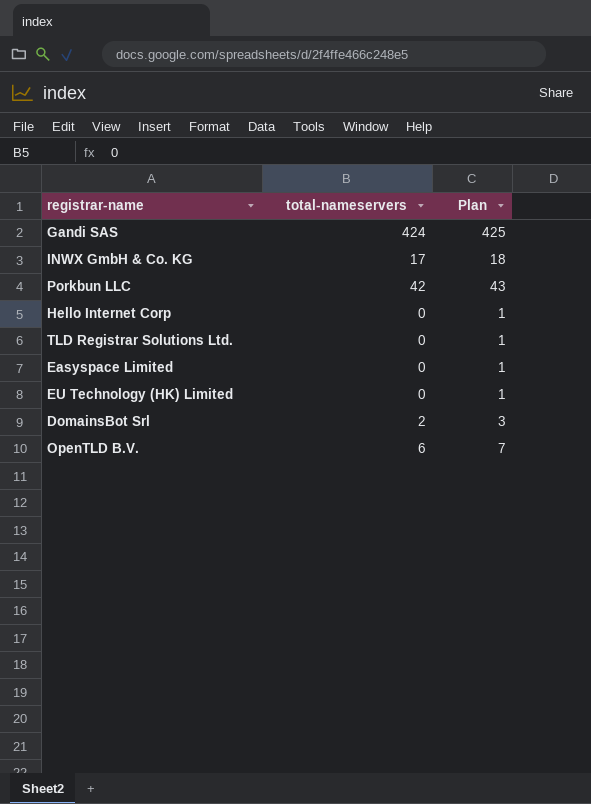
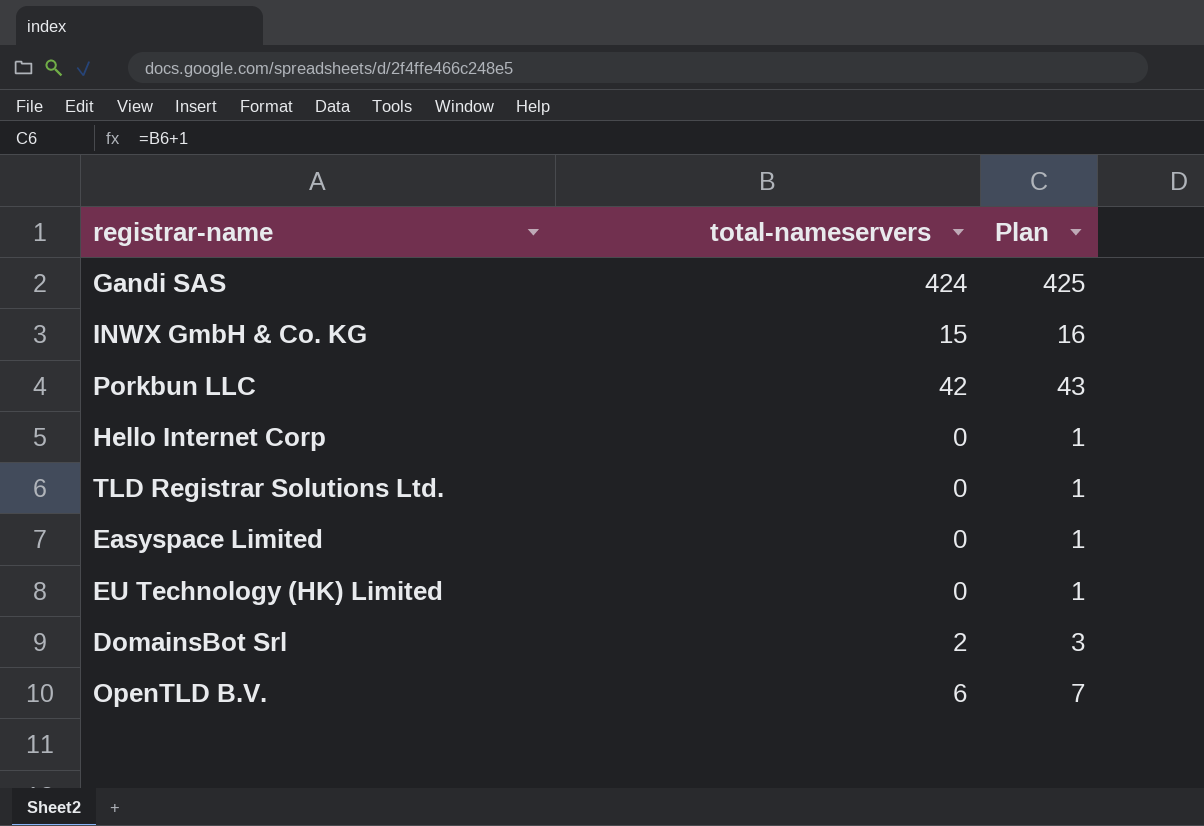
INWX GmbH & Co. KG | total-nameservers: 17 -> 15
INWX GmbH & Co. KG | Plan: 18 -> 16

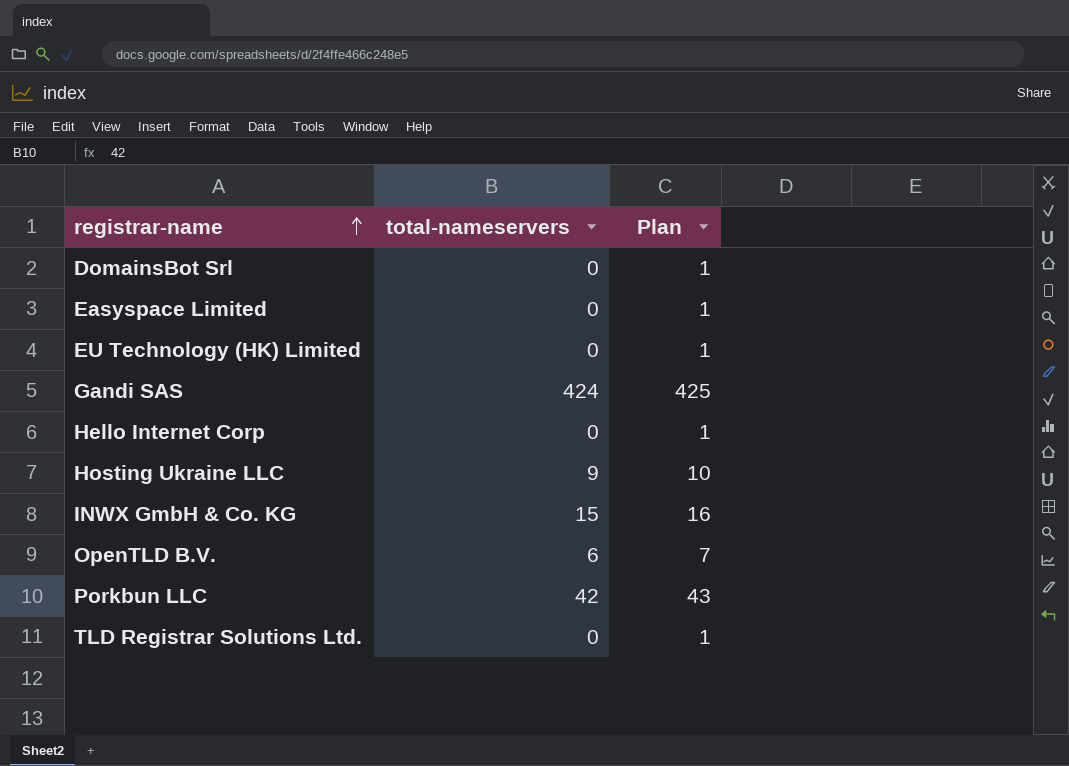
row order: none -> registrar-name ascending
DomainsBot Srl | total-nameservers: 2 -> 0
DomainsBot Srl | Plan: 3 -> 1
row Hosting Ukraine LLC: none -> 9 | 10

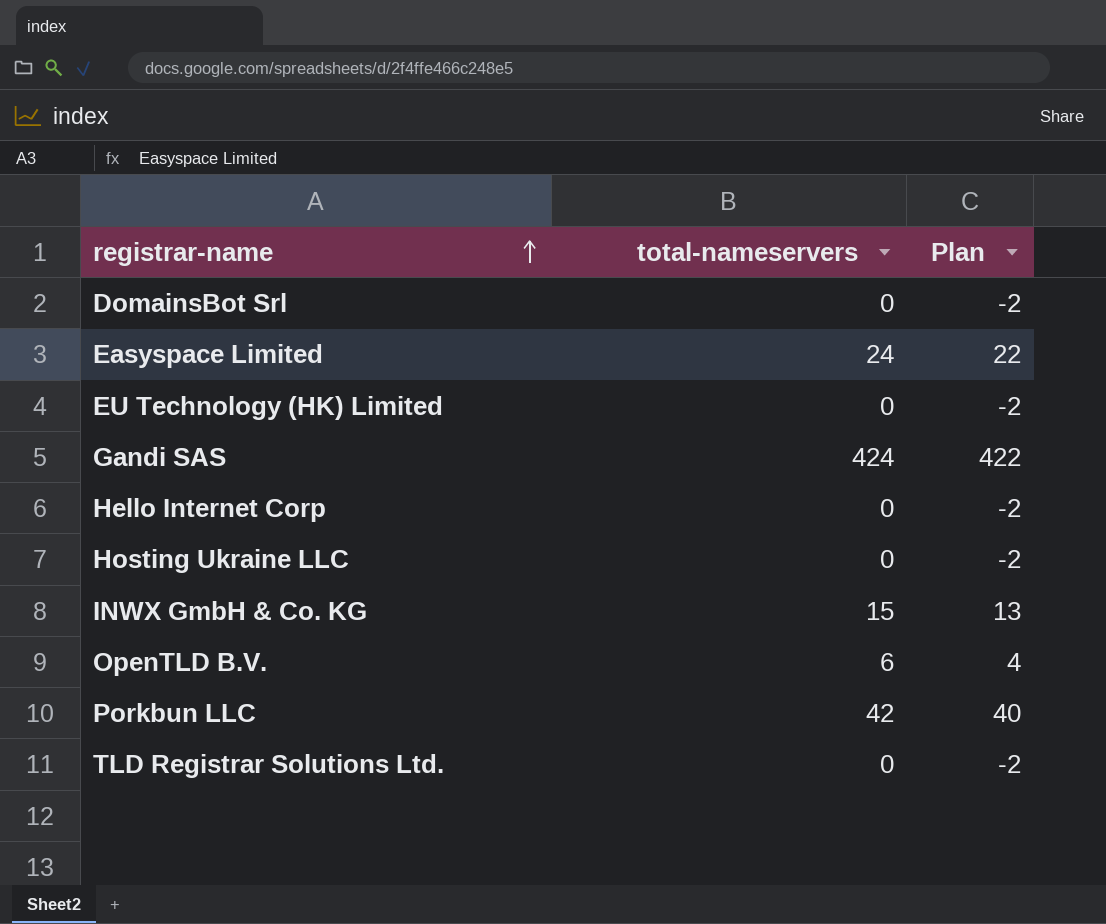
column Plan | formula: [total-nameservers] + 1 -> [total-nameservers] - 2
Easyspace Limited | total-nameservers: 0 -> 24
Hosting Ukraine LLC | total-nameservers: 9 -> 0

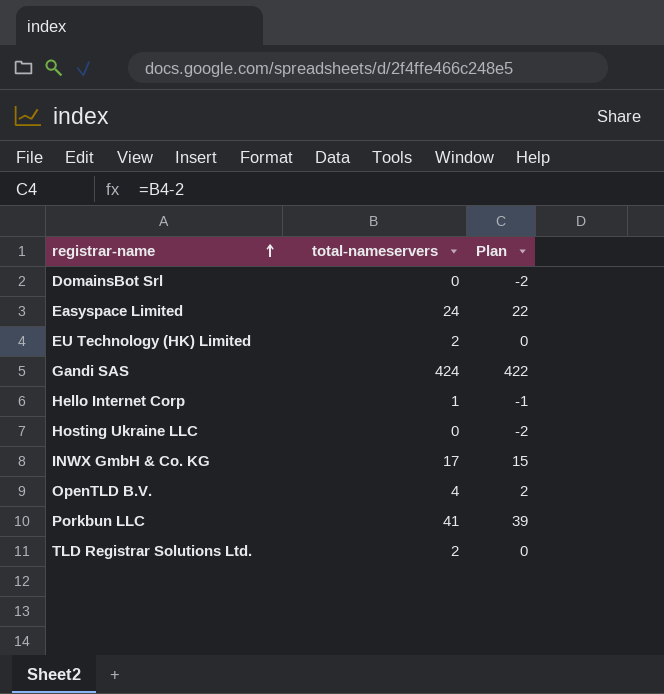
EU Technology (HK) Limited | total-nameservers: 0 -> 2
EU Technology (HK) Limited | Plan: -2 -> 0
Hello Internet Corp | total-nameservers: 0 -> 1
Hello Internet Corp | Plan: -2 -> -1
INWX GmbH & Co. KG | total-nameservers: 15 -> 17
INWX GmbH & Co. KG | Plan: 13 -> 15
OpenTLD B.V. | total-nameservers: 6 -> 4
OpenTLD B.V. | Plan: 4 -> 2
Porkbun LLC | total-nameservers: 42 -> 41
Porkbun LLC | Plan: 40 -> 39
TLD Registrar Solutions Ltd. | total-nameservers: 0 -> 2
TLD Registrar Solutions Ltd. | Plan: -2 -> 0

